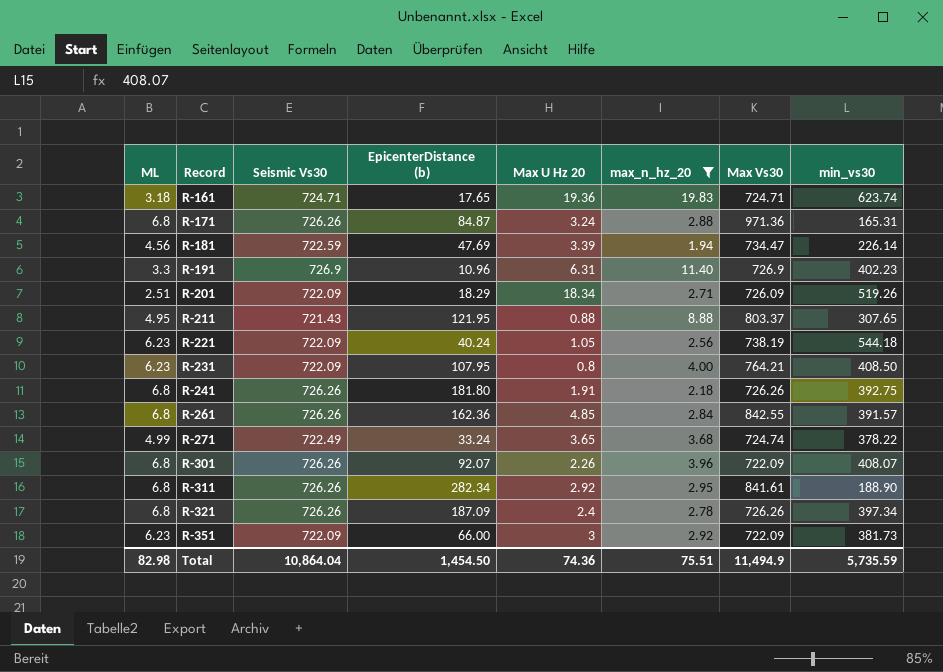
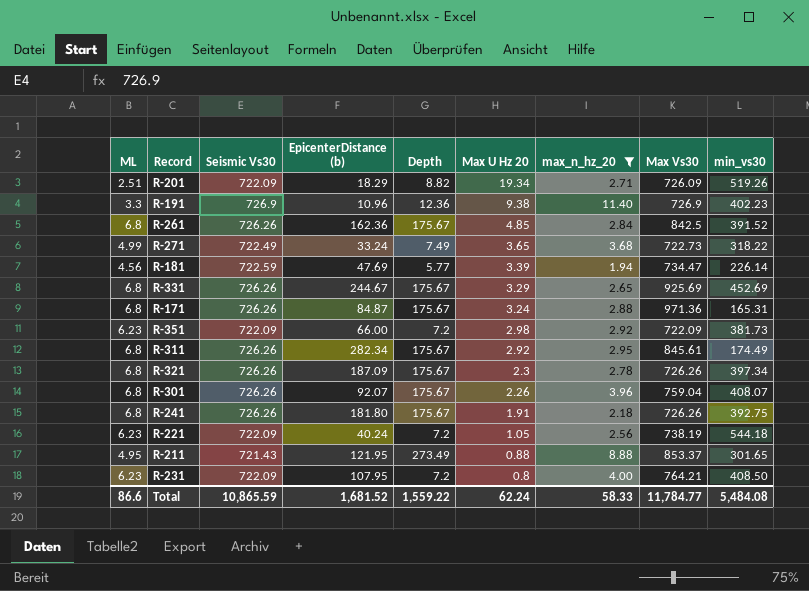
row order: Record ascending -> Max U Hz 20 descending
column Depth | position: none -> 5
row R-161: 3.18 | 724.71 | 17.65 | 19.36 | 19.83 | 724.71 | 623.74 -> none
R-201 | Max U Hz 20: 18.34 -> 19.34
R-191 | Max U Hz 20: 6.31 -> 9.38
R-261 | Max Vs30: 842.55 -> 842.5
R-261 | min_vs30: 391.57 -> 391.52
R-271 | Max Vs30: 724.74 -> 722.73
R-271 | min_vs30: 378.22 -> 318.22
row R-331: none -> 6.8 | 726.26 | 244.67 | 175.67 | 3.29 | 2.65 | 925.69 | 452.69
R-351 | Max U Hz 20: 3 -> 2.98
R-311 | Max Vs30: 841.61 -> 845.61
R-311 | min_vs30: 188.90 -> 174.49
R-321 | Max U Hz 20: 2.4 -> 2.3
R-301 | Max Vs30: 722.09 -> 759.04
R-211 | Max Vs30: 803.37 -> 853.37
R-211 | min_vs30: 307.65 -> 301.65
Total | ML: 82.98 -> 86.6
Total | Seismic Vs30: 10,864.04 -> 10,865.59
Total | EpicenterDistance (b): 1,454.50 -> 1,681.52
Total | Max U Hz 20: 74.36 -> 62.24
Total | max_n_hz_20: 75.51 -> 58.33
Total | Max Vs30: 11,494.9 -> 11,784.77
Total | min_vs30: 5,735.59 -> 5,484.08

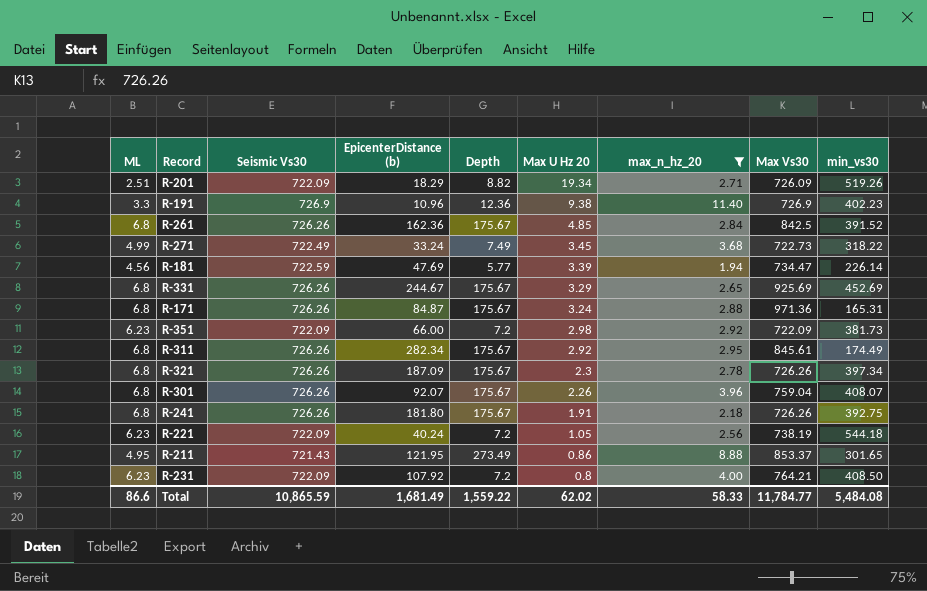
R-271 | Max U Hz 20: 3.65 -> 3.45
R-211 | Max U Hz 20: 0.88 -> 0.86
R-231 | EpicenterDistance (b): 107.95 -> 107.92
Total | EpicenterDistance (b): 1,681.52 -> 1,681.49
Total | Max U Hz 20: 62.24 -> 62.02

